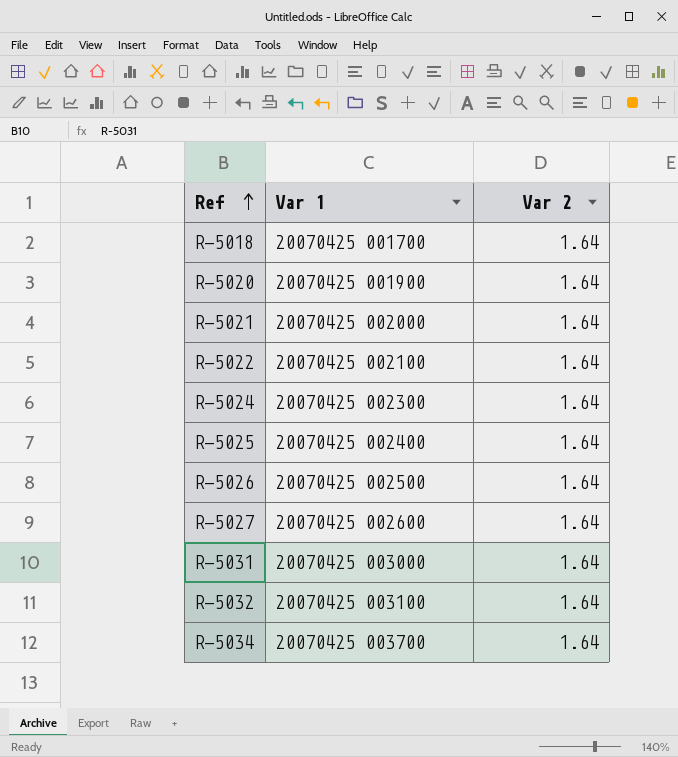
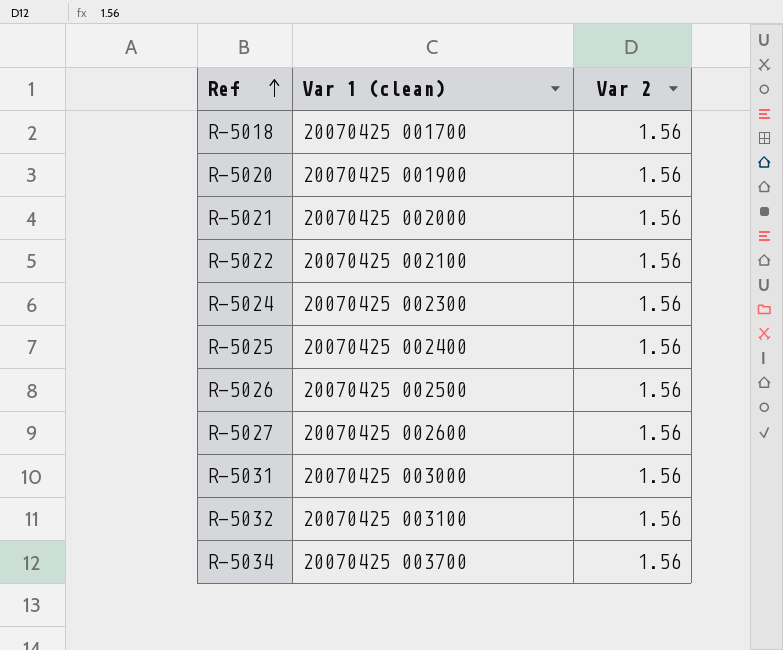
column name: Var 1 -> Var 1 (clean)
R-5018 | Var 2: 1.64 -> 1.56
R-5020 | Var 2: 1.64 -> 1.56
R-5021 | Var 2: 1.64 -> 1.56
R-5022 | Var 2: 1.64 -> 1.56
R-5024 | Var 2: 1.64 -> 1.56
R-5025 | Var 2: 1.64 -> 1.56
R-5026 | Var 2: 1.64 -> 1.56
R-5027 | Var 2: 1.64 -> 1.56
R-5031 | Var 2: 1.64 -> 1.56
R-5032 | Var 2: 1.64 -> 1.56
R-5034 | Var 2: 1.64 -> 1.56

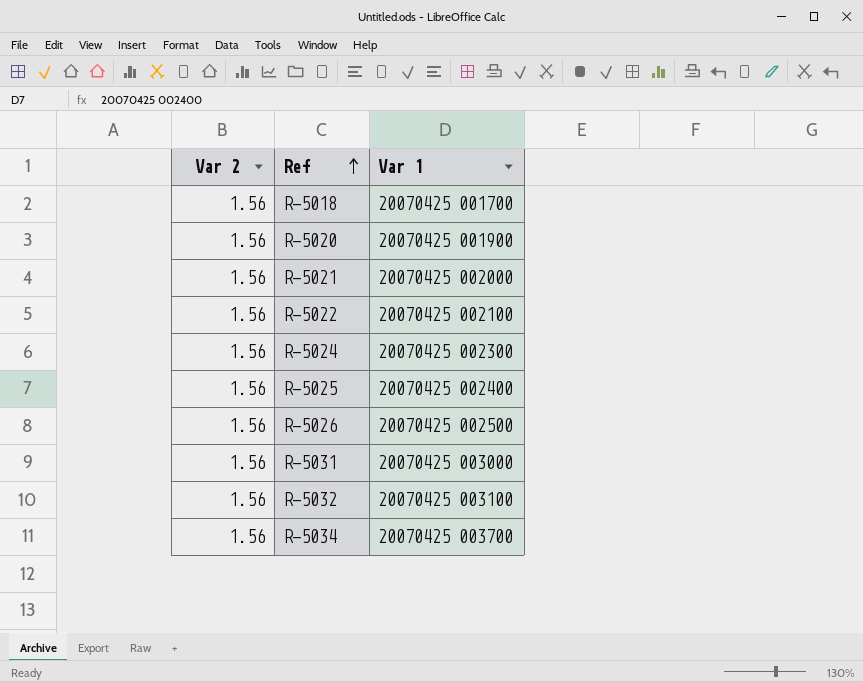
column Var 2 | position: 3 -> 1
column name: Var 1 (clean) -> Var 1
row R-5027: 20070425 002600 | 1.56 -> none

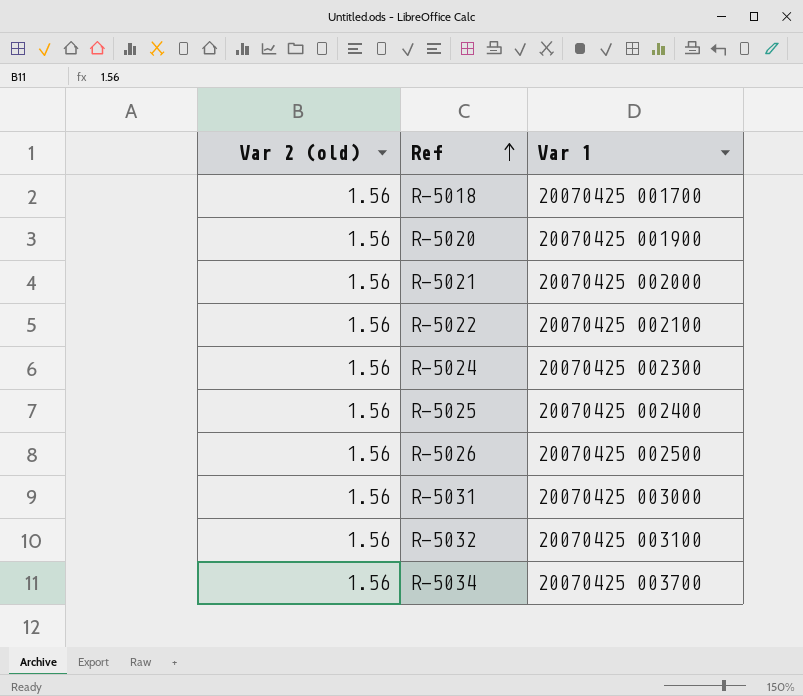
column name: Var 2 -> Var 2 (old)

